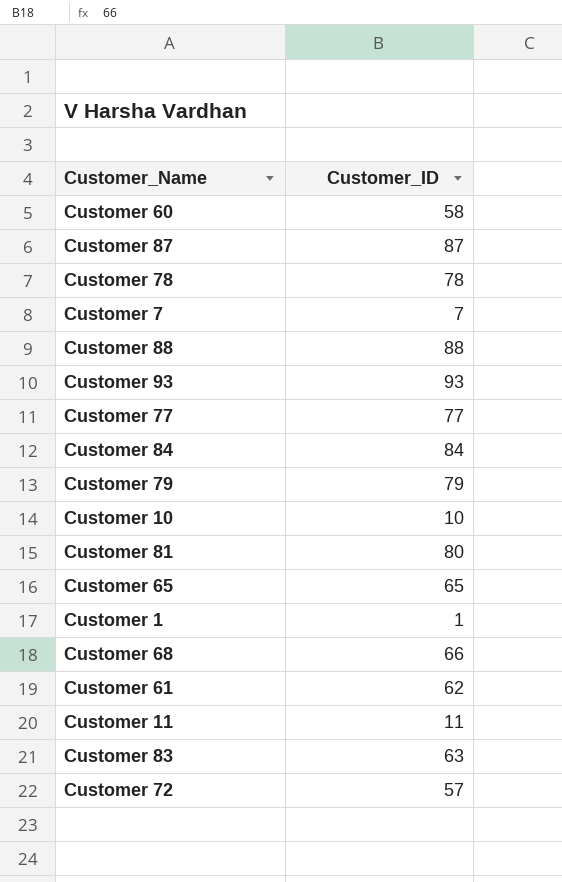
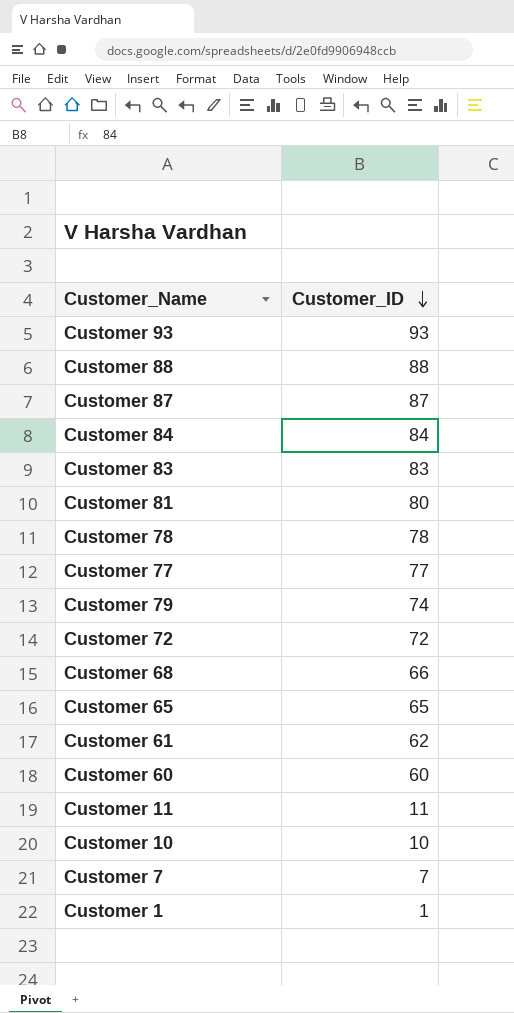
row order: none -> Customer_ID descending
Customer 83 | Customer_ID: 63 -> 83
Customer 79 | Customer_ID: 79 -> 74
Customer 72 | Customer_ID: 57 -> 72
Customer 60 | Customer_ID: 58 -> 60

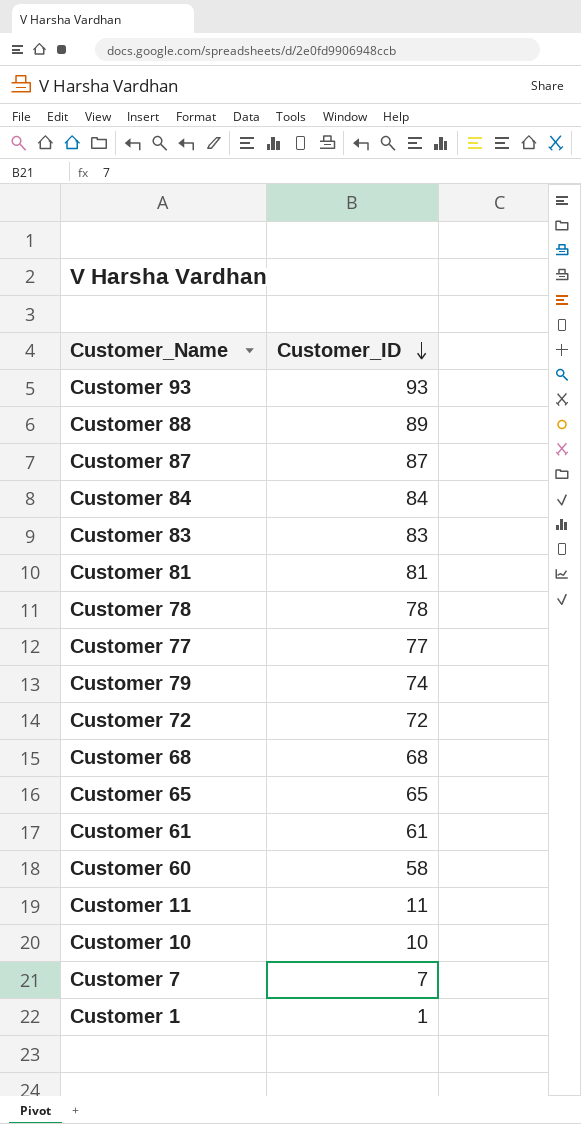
Customer 88 | Customer_ID: 88 -> 89
Customer 81 | Customer_ID: 80 -> 81
Customer 68 | Customer_ID: 66 -> 68
Customer 61 | Customer_ID: 62 -> 61
Customer 60 | Customer_ID: 60 -> 58

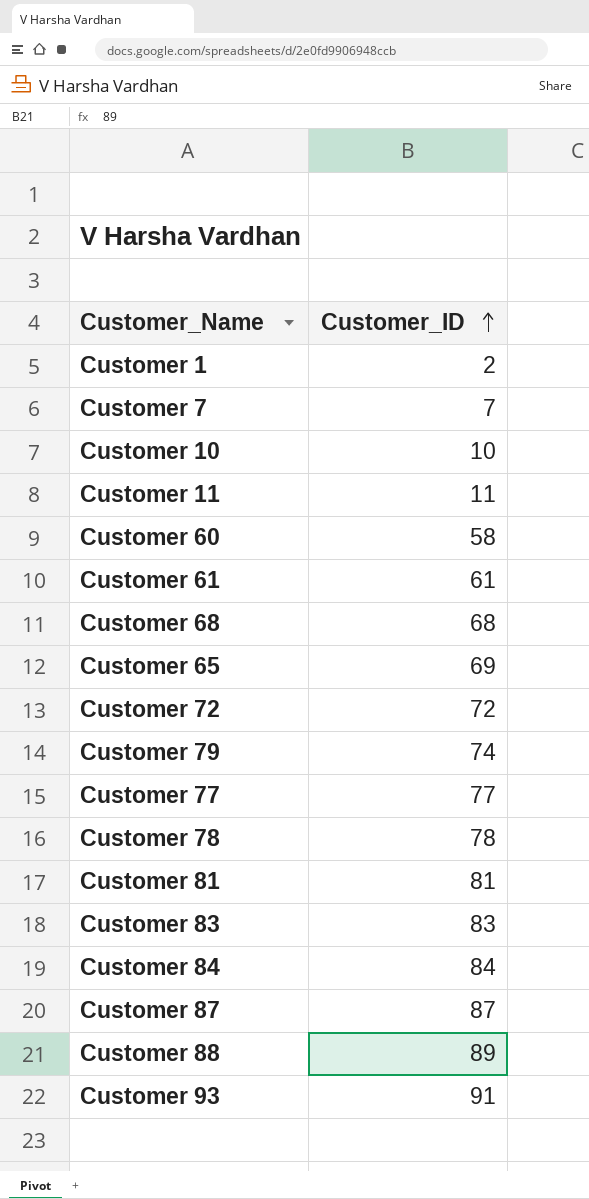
row order: Customer_ID descending -> Customer_ID ascending
Customer 1 | Customer_ID: 1 -> 2
Customer 65 | Customer_ID: 65 -> 69
Customer 93 | Customer_ID: 93 -> 91

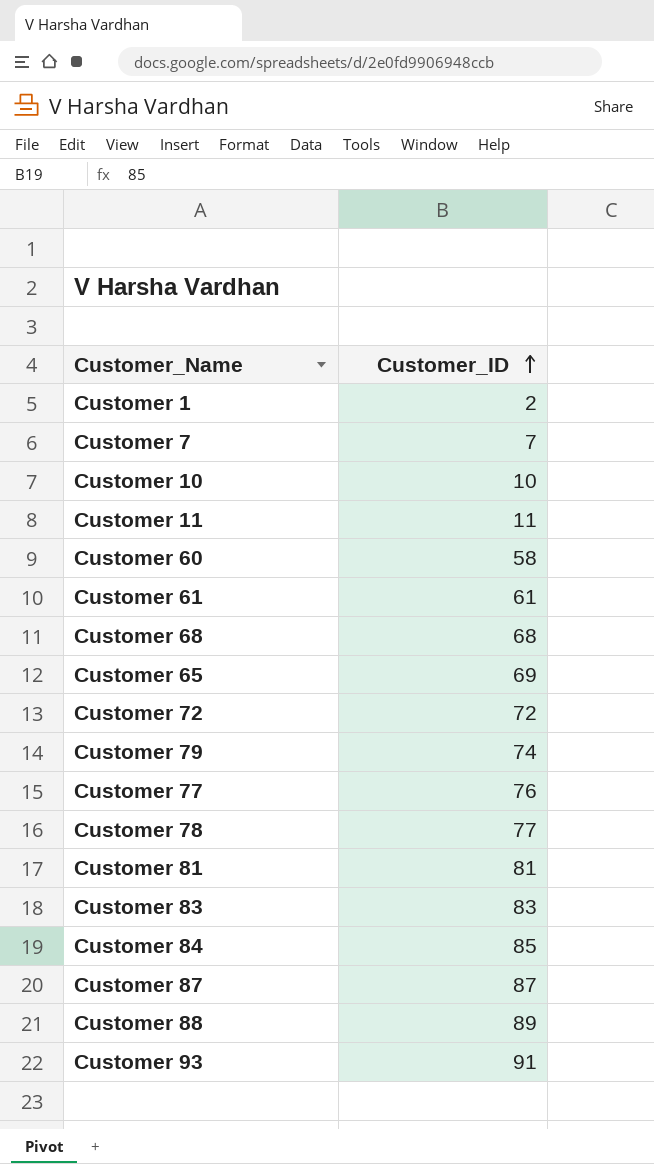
Customer 77 | Customer_ID: 77 -> 76
Customer 78 | Customer_ID: 78 -> 77
Customer 84 | Customer_ID: 84 -> 85

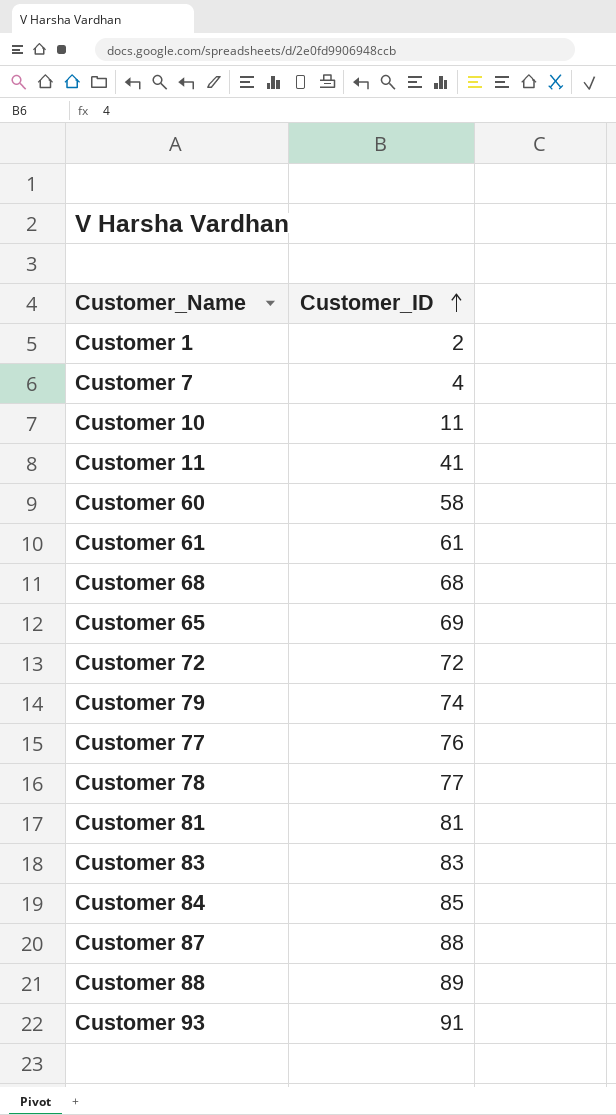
Customer 7 | Customer_ID: 7 -> 4
Customer 10 | Customer_ID: 10 -> 11
Customer 11 | Customer_ID: 11 -> 41
Customer 87 | Customer_ID: 87 -> 88

